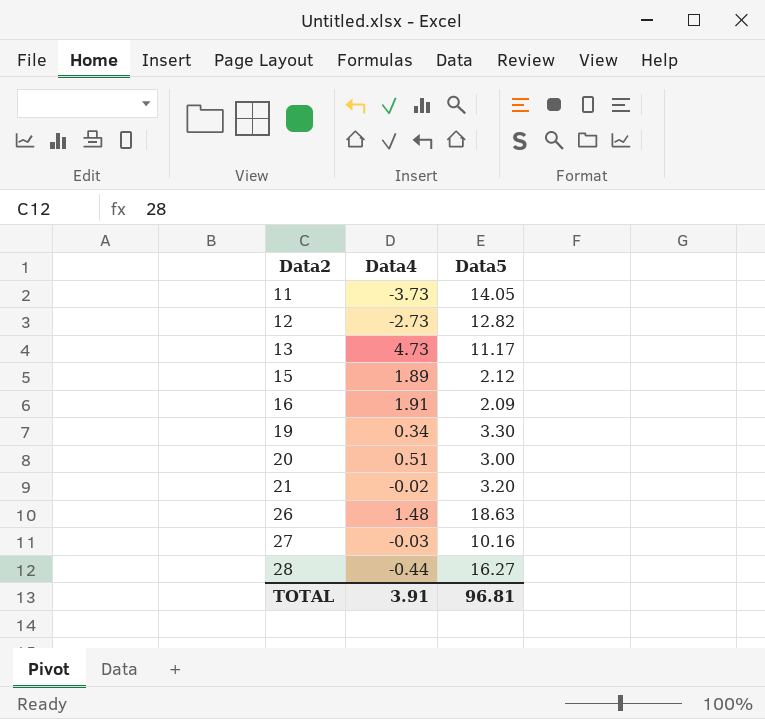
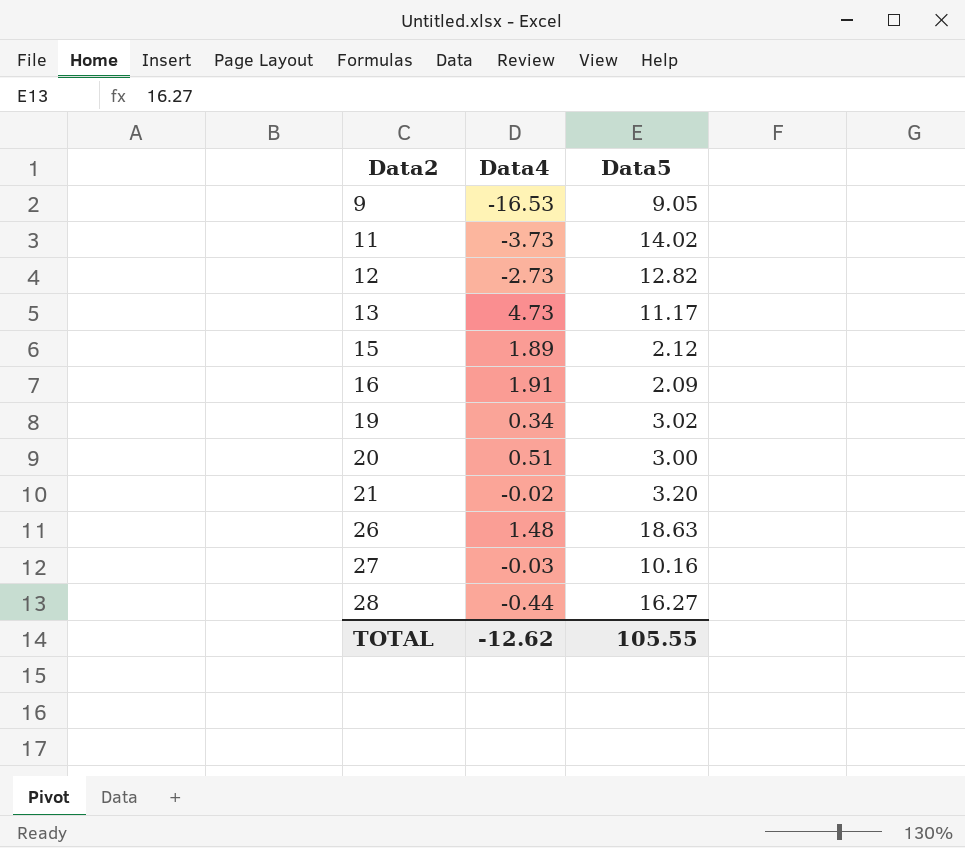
row 9: none -> -16.53 | 9.05
11 | Data5: 14.05 -> 14.02
19 | Data5: 3.30 -> 3.02
TOTAL | Data4: 3.91 -> -12.62
TOTAL | Data5: 96.81 -> 105.55

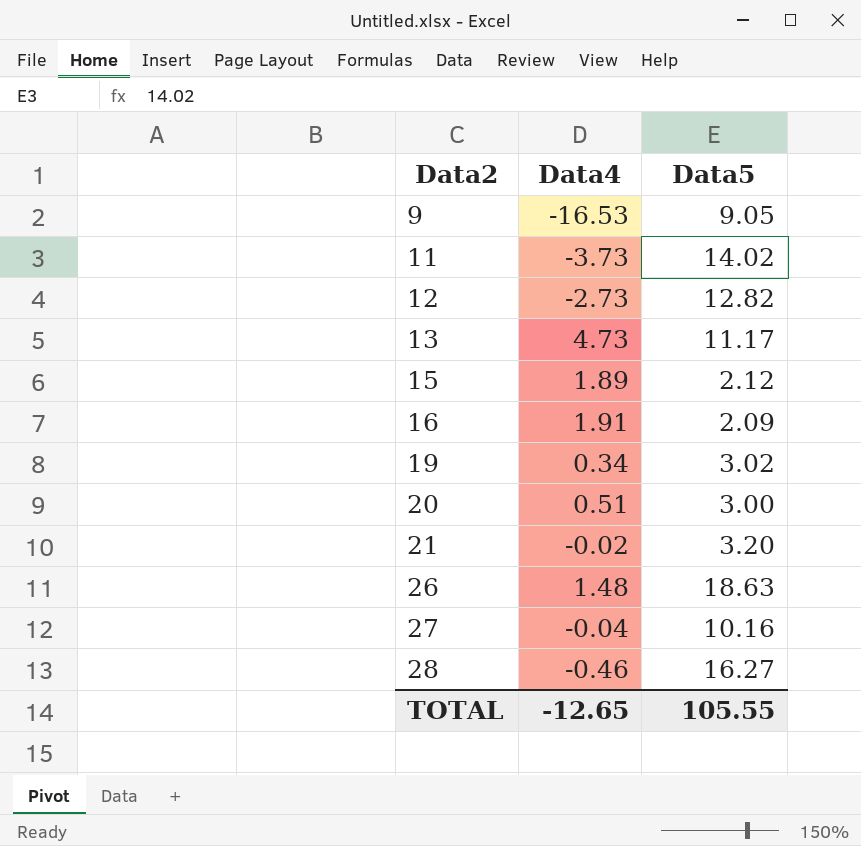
27 | Data4: -0.03 -> -0.04
28 | Data4: -0.44 -> -0.46
TOTAL | Data4: -12.62 -> -12.65

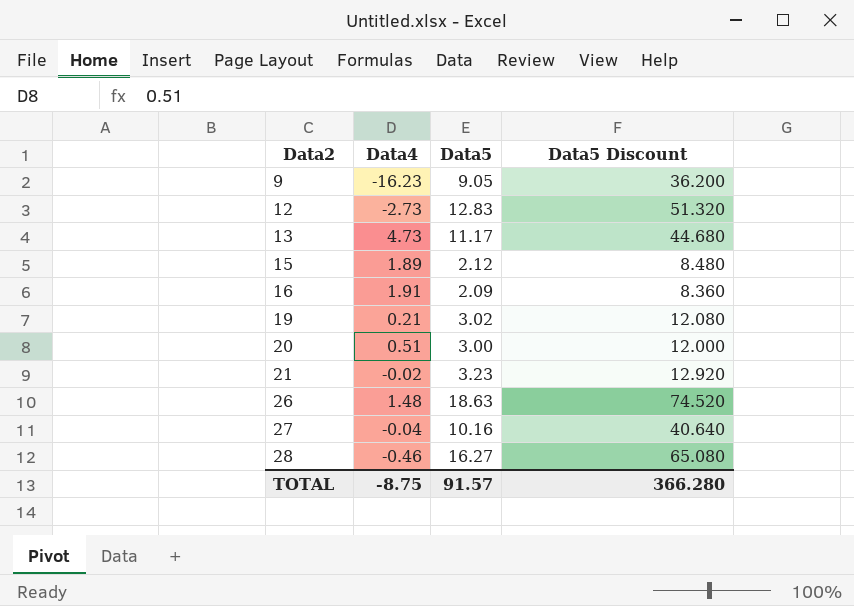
column Data5 Discount | formula: none -> [Data5] * 4
row 11: -3.73 | 14.02 -> none
9 | Data4: -16.53 -> -16.23
12 | Data5: 12.82 -> 12.83
19 | Data4: 0.34 -> 0.21
21 | Data5: 3.20 -> 3.23
TOTAL | Data4: -12.65 -> -8.75
TOTAL | Data5: 105.55 -> 91.57

